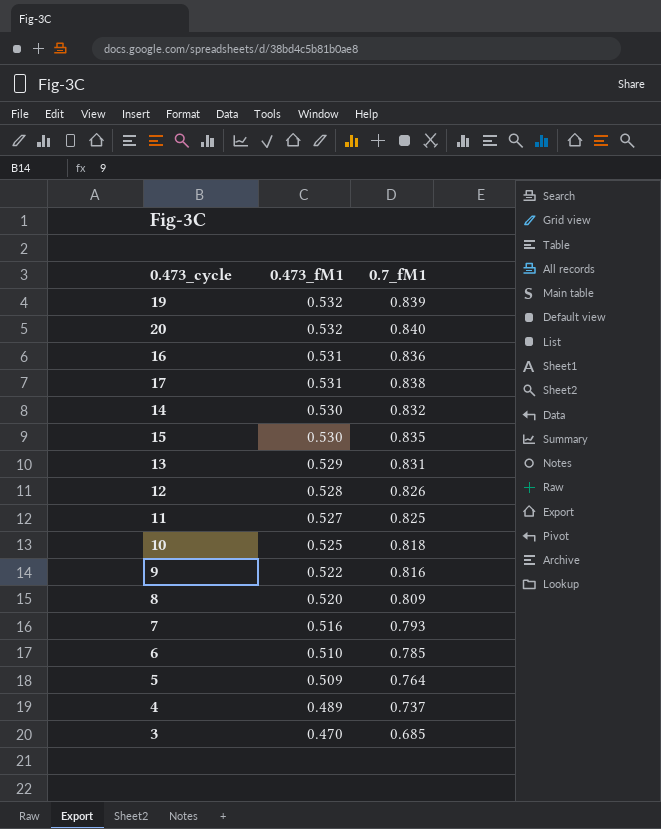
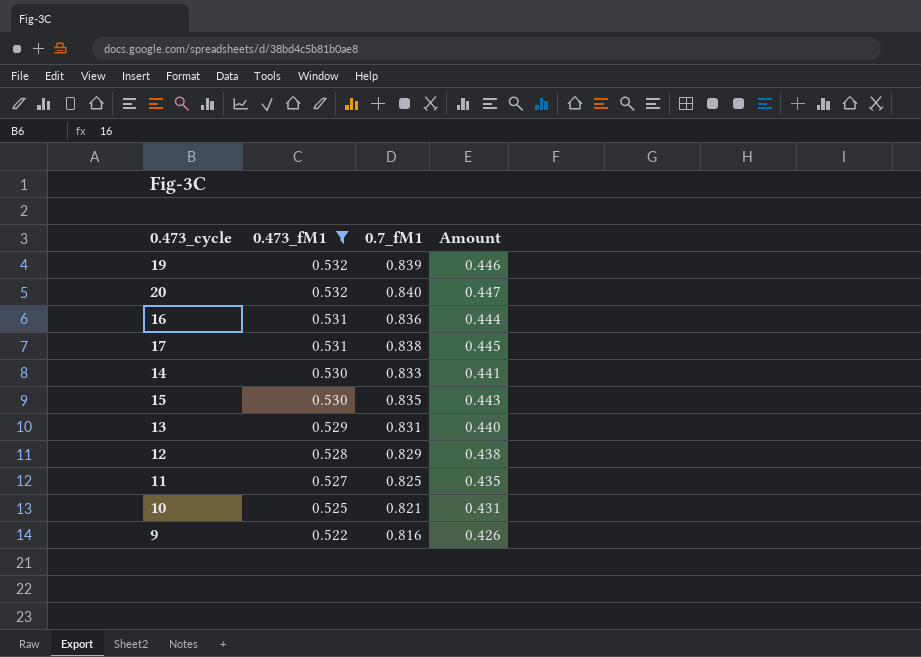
filter: none -> 0.473_fM1 >= 0.522
column Amount | formula: none -> [0.473_fM1] * [0.7_fM1]
14 | 0.7_fM1: 0.832 -> 0.833
12 | 0.7_fM1: 0.826 -> 0.829
10 | 0.7_fM1: 0.818 -> 0.821

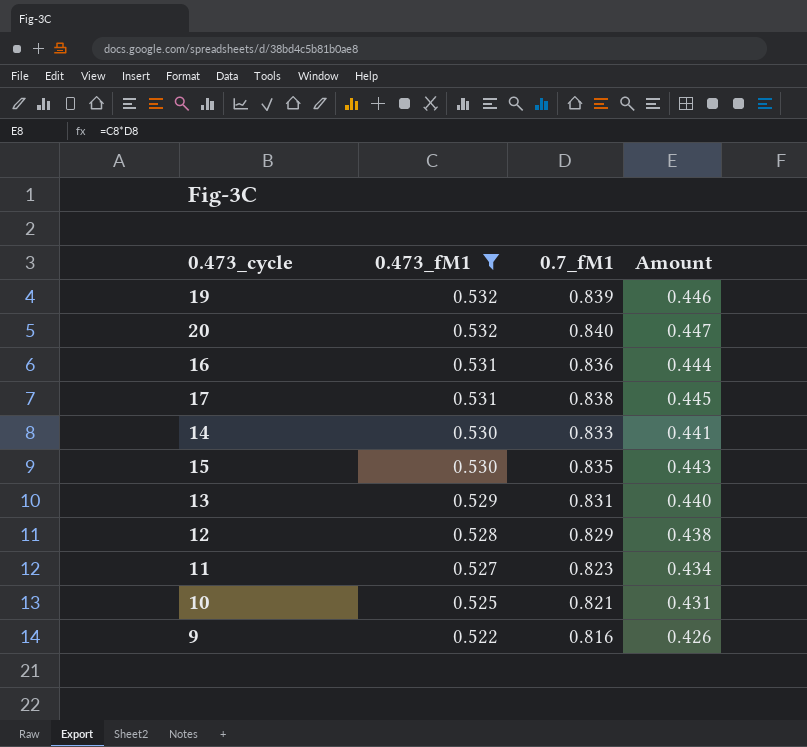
11 | 0.7_fM1: 0.825 -> 0.823
11 | Amount: 0.435 -> 0.434

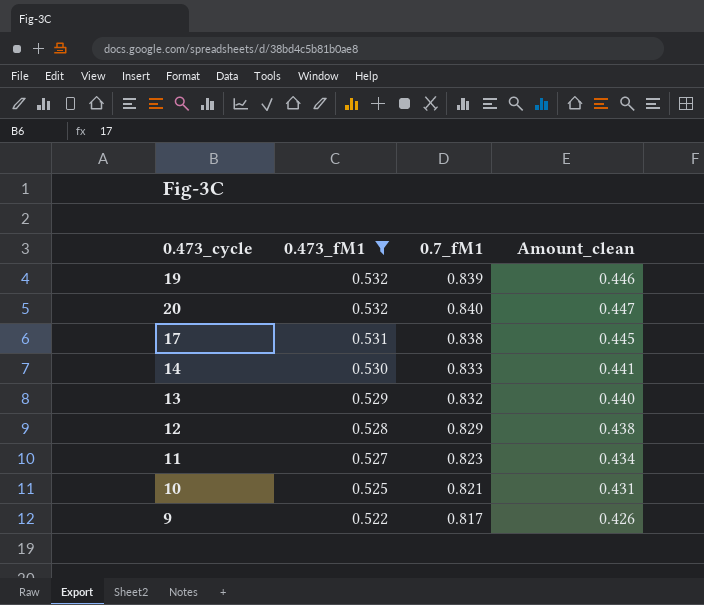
column name: Amount -> Amount_clean
row 16: 0.531 | 0.836 | 0.444 -> none
row 15: 0.530 | 0.835 | 0.443 -> none
13 | 0.7_fM1: 0.831 -> 0.832
9 | 0.7_fM1: 0.816 -> 0.817

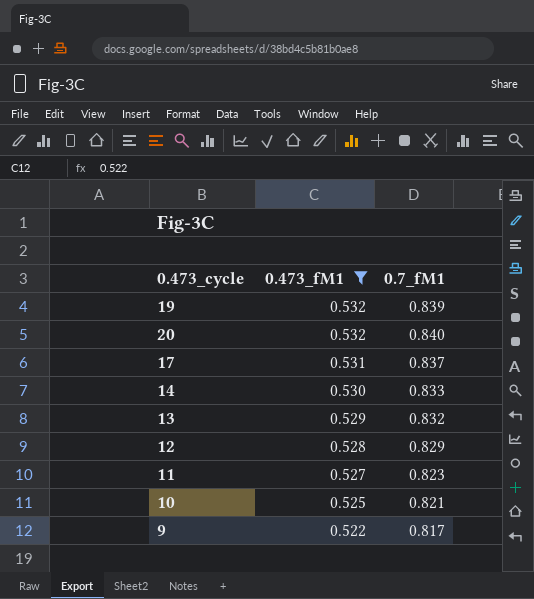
column Amount_clean | formula: [0.473_fM1] * [0.7_fM1] -> none
17 | 0.7_fM1: 0.838 -> 0.837

